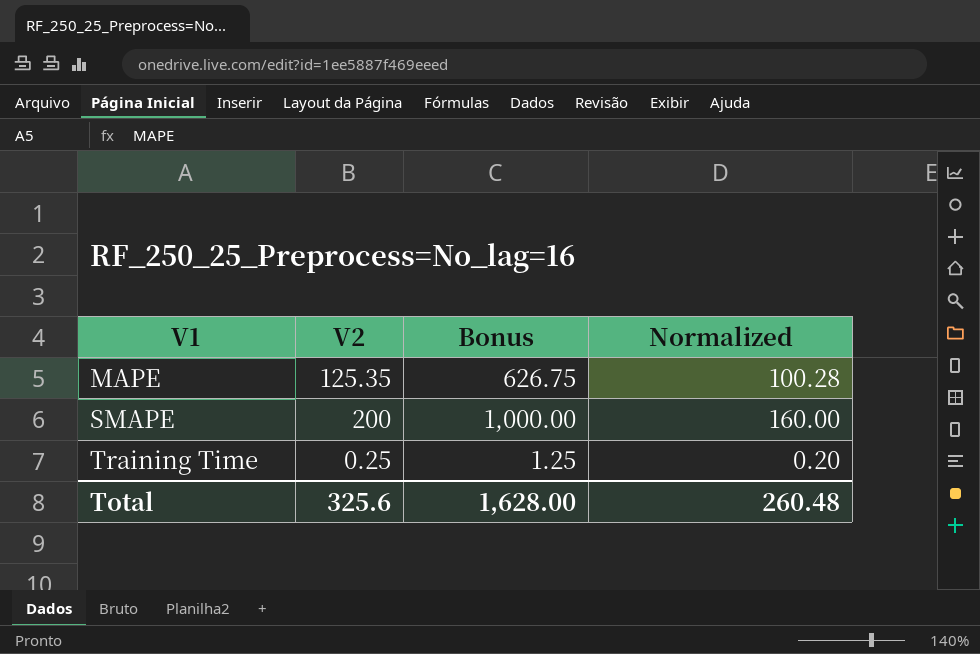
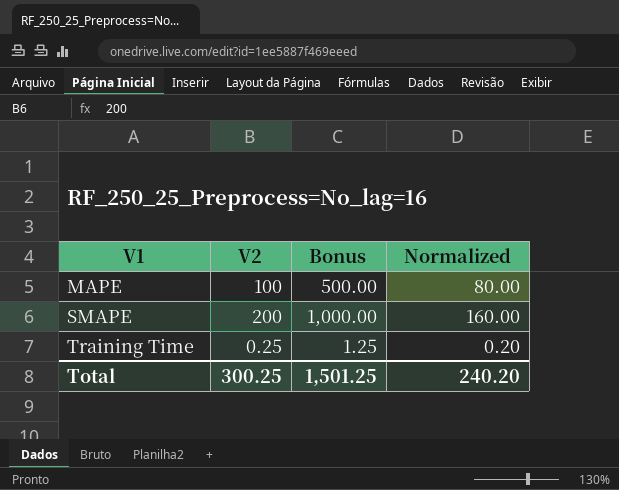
MAPE | V2: 125.35 -> 100
MAPE | Bonus: 626.75 -> 500.00
MAPE | Normalized: 100.28 -> 80.00
Total | V2: 325.6 -> 300.25
Total | Bonus: 1,628.00 -> 1,501.25
Total | Normalized: 260.48 -> 240.20

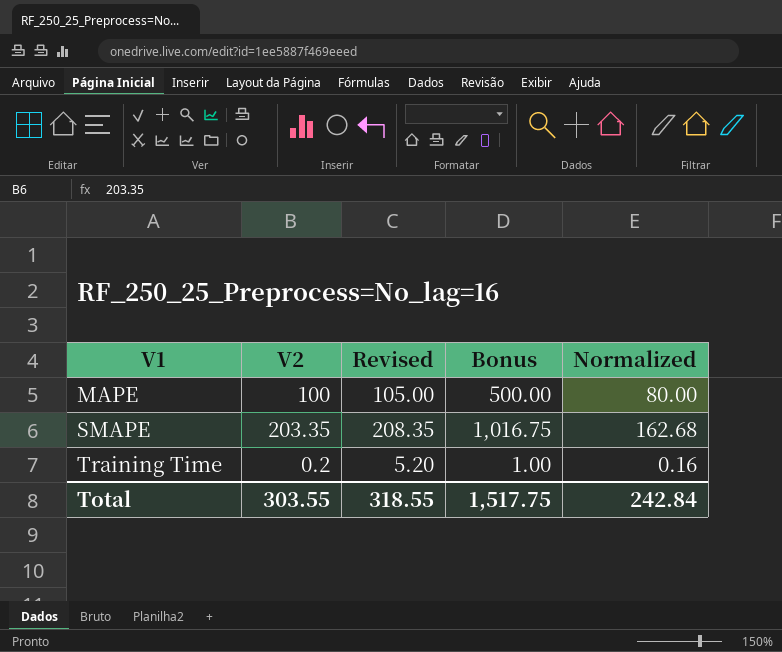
column Revised | formula: none -> [V2] + 5
SMAPE | V2: 200 -> 203.35
SMAPE | Bonus: 1,000.00 -> 1,016.75
SMAPE | Normalized: 160.00 -> 162.68
Training Time | V2: 0.25 -> 0.2
Training Time | Bonus: 1.25 -> 1.00
Training Time | Normalized: 0.20 -> 0.16
Total | V2: 300.25 -> 303.55
Total | Bonus: 1,501.25 -> 1,517.75
Total | Normalized: 240.20 -> 242.84

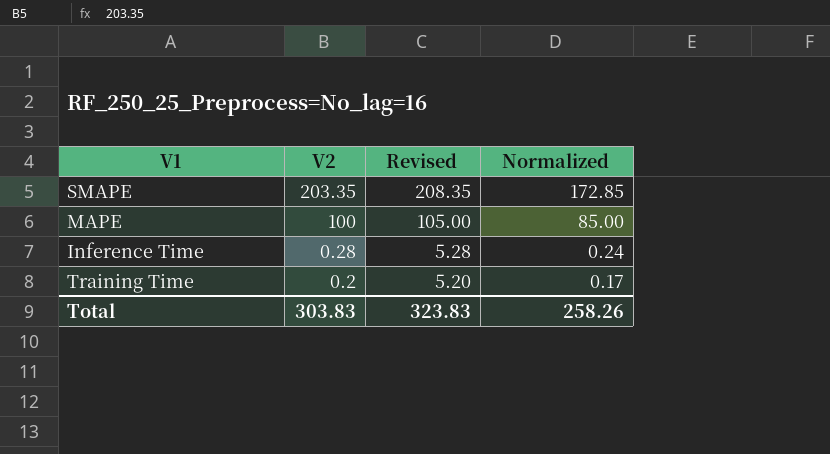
row order: V1 ascending -> V2 descending
column Bonus | formula: [V2] * 5 -> none
column Normalized | formula: [V2] * 0.8 -> [V2] * 0.85
row Inference Time: none -> 0.28 | 5.28 | 0.24
Total | V2: 303.55 -> 303.83
Total | Revised: 318.55 -> 323.83
Total | Normalized: 242.84 -> 258.26

